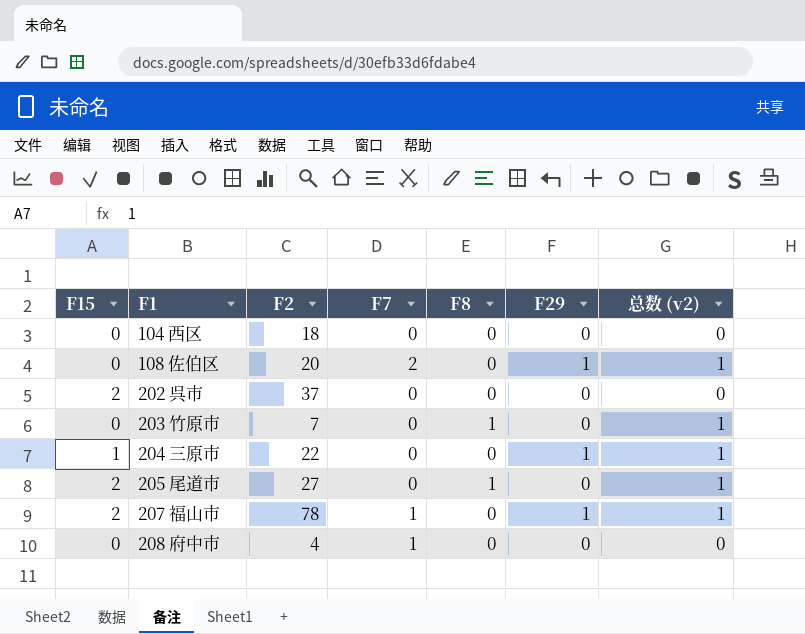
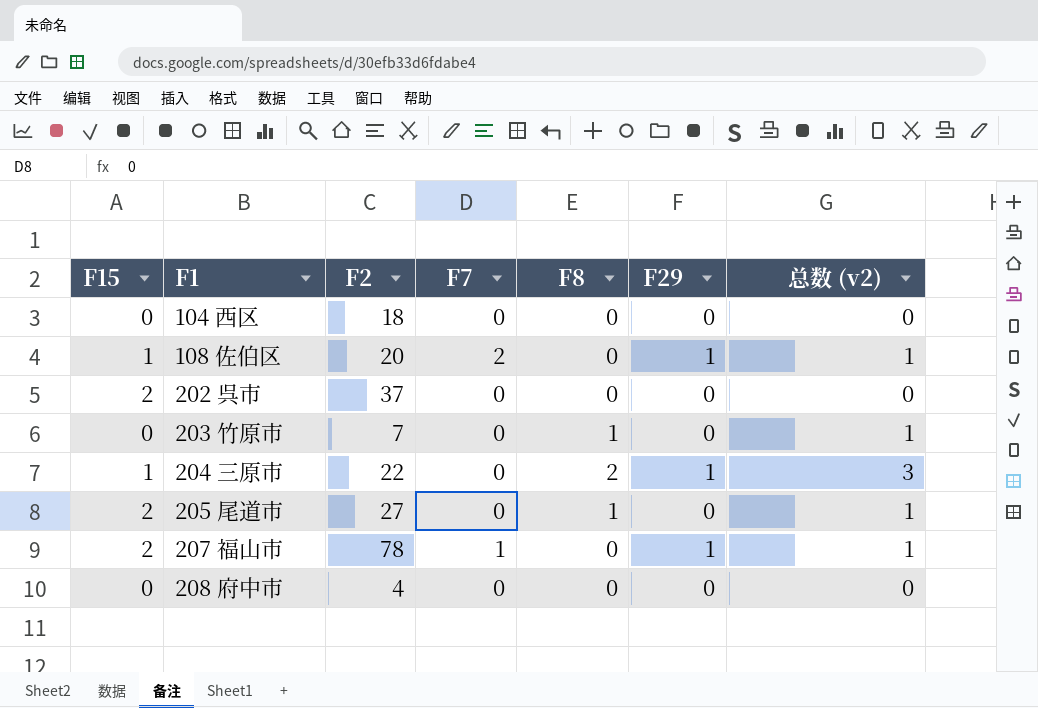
108 佐伯区 | F15: 0 -> 1
204 三原市 | F8: 0 -> 2
204 三原市 | 总数 (v2): 1 -> 3
208 府中市 | F7: 1 -> 0

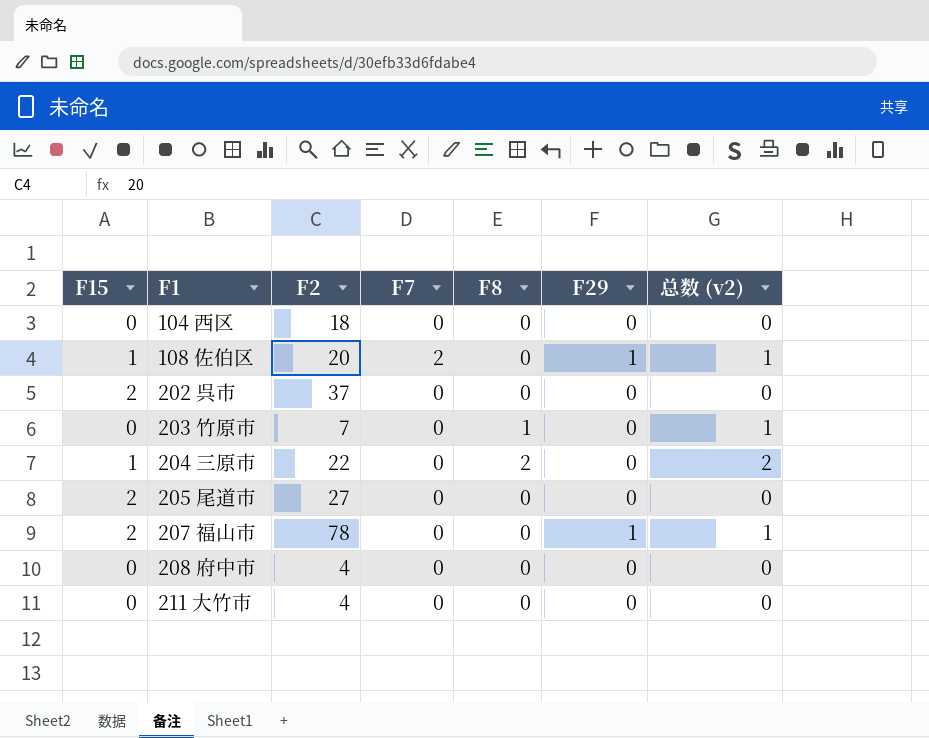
204 三原市 | F29: 1 -> 0
204 三原市 | 总数 (v2): 3 -> 2
205 尾道市 | F8: 1 -> 0
205 尾道市 | 总数 (v2): 1 -> 0
207 福山市 | F7: 1 -> 0
row 211 大竹市: none -> 0 | 4 | 0 | 0 | 0 | 0

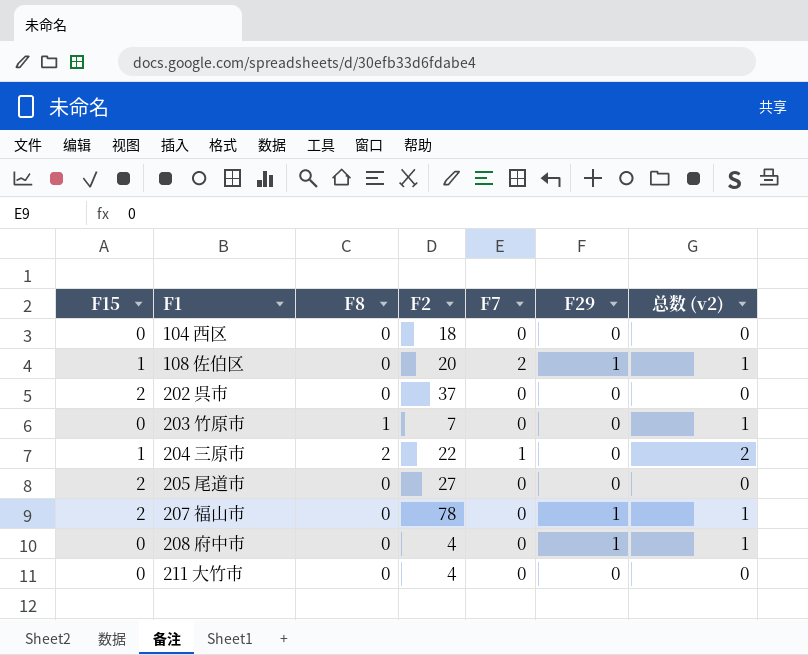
column F8 | position: 5 -> 3
204 三原市 | F7: 0 -> 1
208 府中市 | F29: 0 -> 1
208 府中市 | 总数 (v2): 0 -> 1

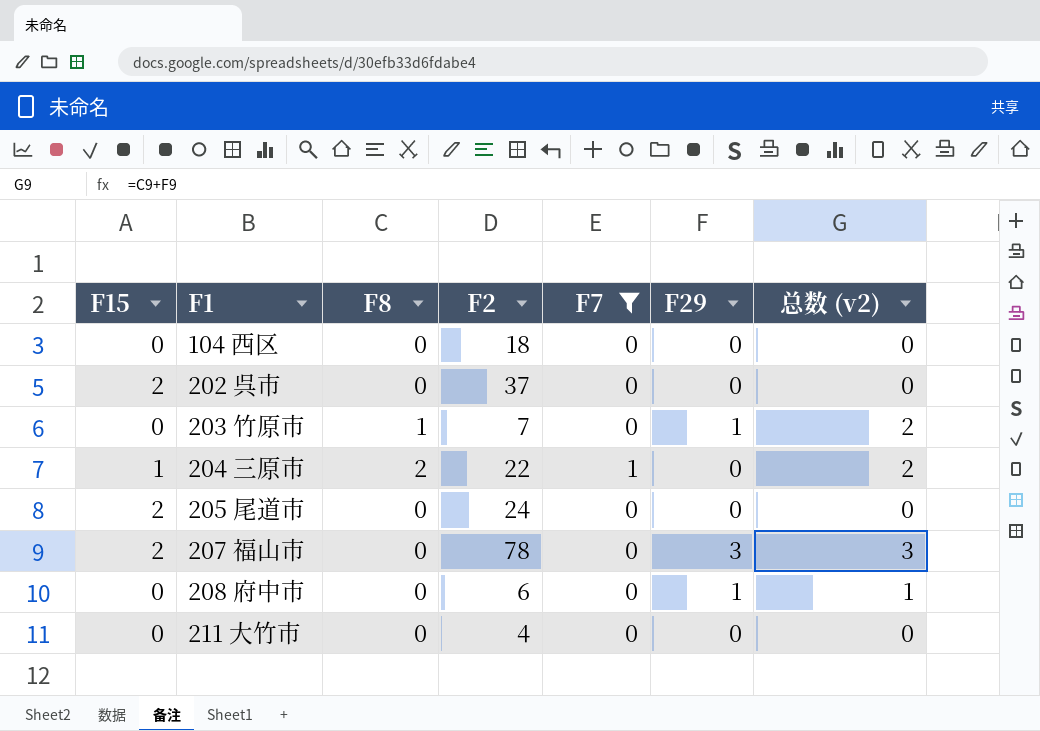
filter: none -> F7 != 2
203 竹原市 | F29: 0 -> 1
203 竹原市 | 总数 (v2): 1 -> 2
205 尾道市 | F2: 27 -> 24
207 福山市 | F29: 1 -> 3
207 福山市 | 总数 (v2): 1 -> 3
208 府中市 | F2: 4 -> 6

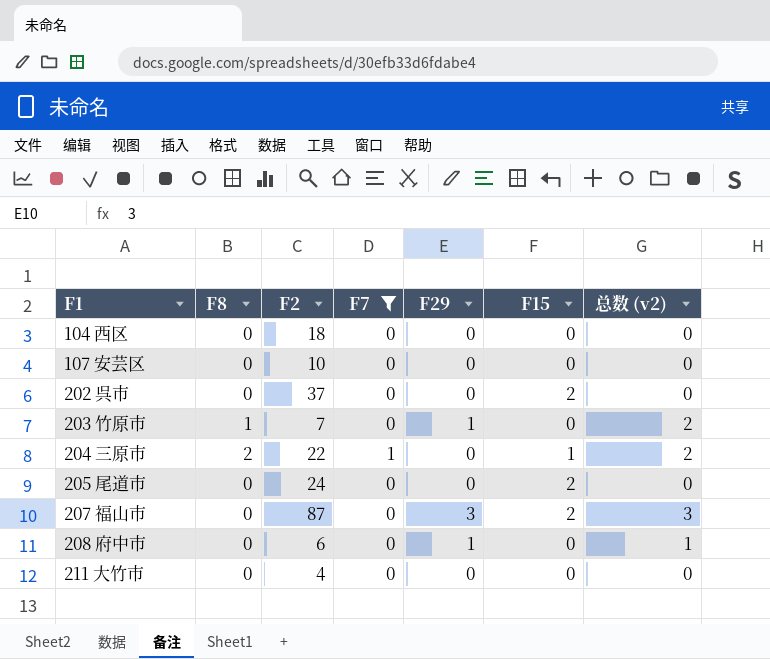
column F15 | position: 1 -> 6
row 107 安芸区: none -> 0 | 10 | 0 | 0 | 0 | 0
207 福山市 | F2: 78 -> 87

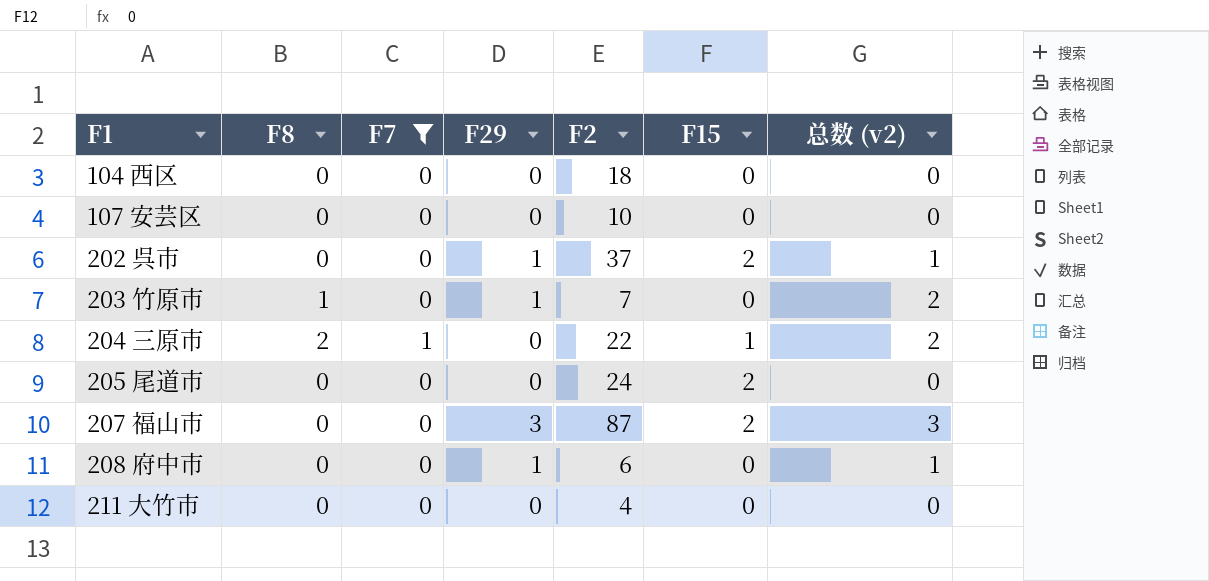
column F2 | position: 3 -> 5
202 呉市 | F29: 0 -> 1
202 呉市 | 总数 (v2): 0 -> 1

